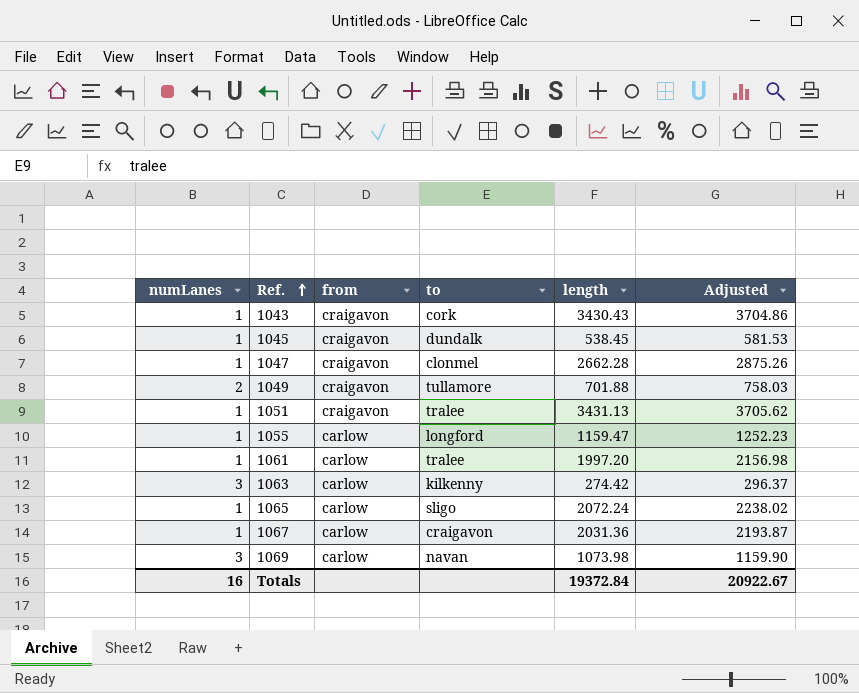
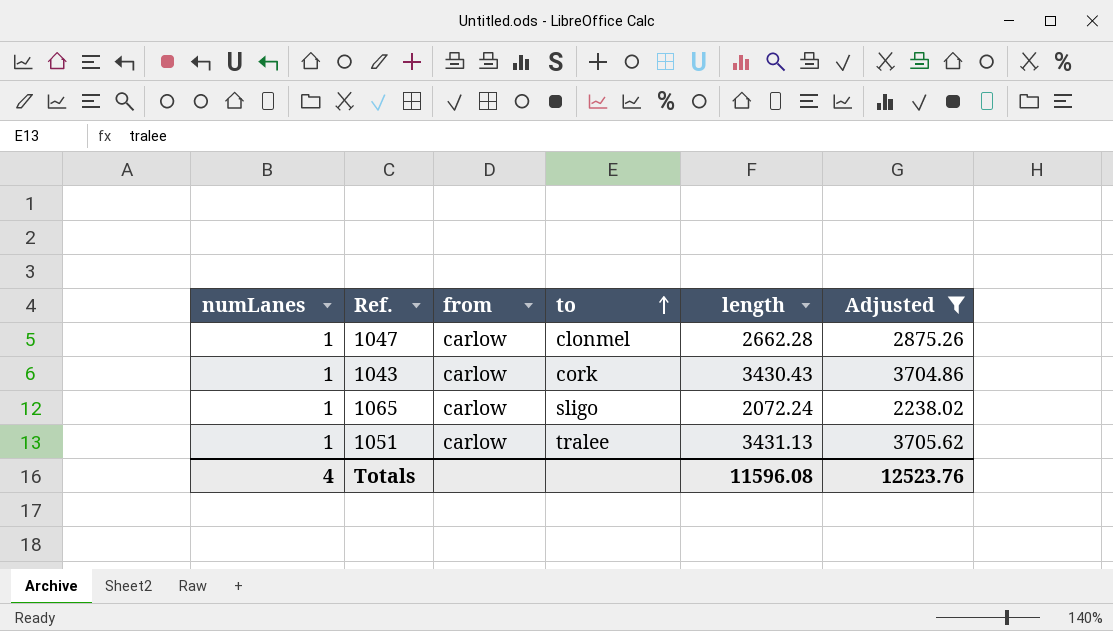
filter: none -> Adjusted >= 2238.02
row order: Ref. ascending -> to ascending
1047 | from: craigavon -> carlow
1043 | from: craigavon -> carlow
1051 | from: craigavon -> carlow
Totals | numLanes: 16 -> 4
Totals | length: 19372.84 -> 11596.08
Totals | Adjusted: 20922.67 -> 12523.76

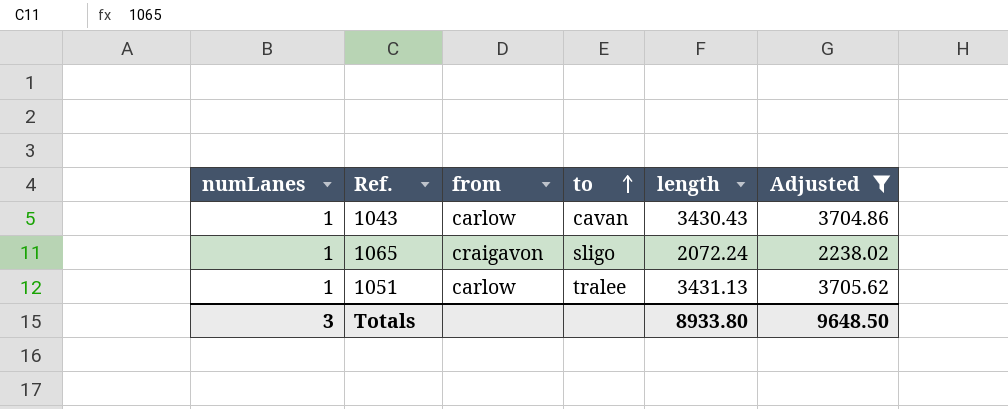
row 1047: 1 | carlow | clonmel | 2662.28 | 2875.26 -> none
1043 | to: cork -> cavan
1065 | from: carlow -> craigavon
Totals | numLanes: 4 -> 3
Totals | length: 11596.08 -> 8933.80
Totals | Adjusted: 12523.76 -> 9648.50

